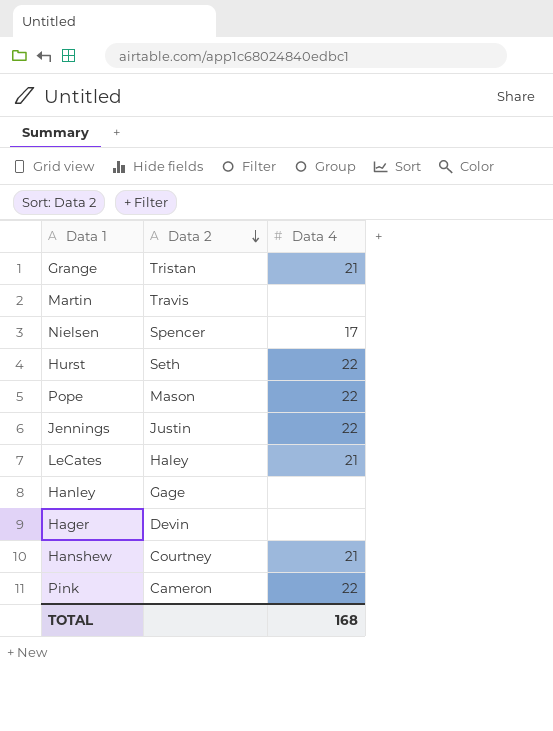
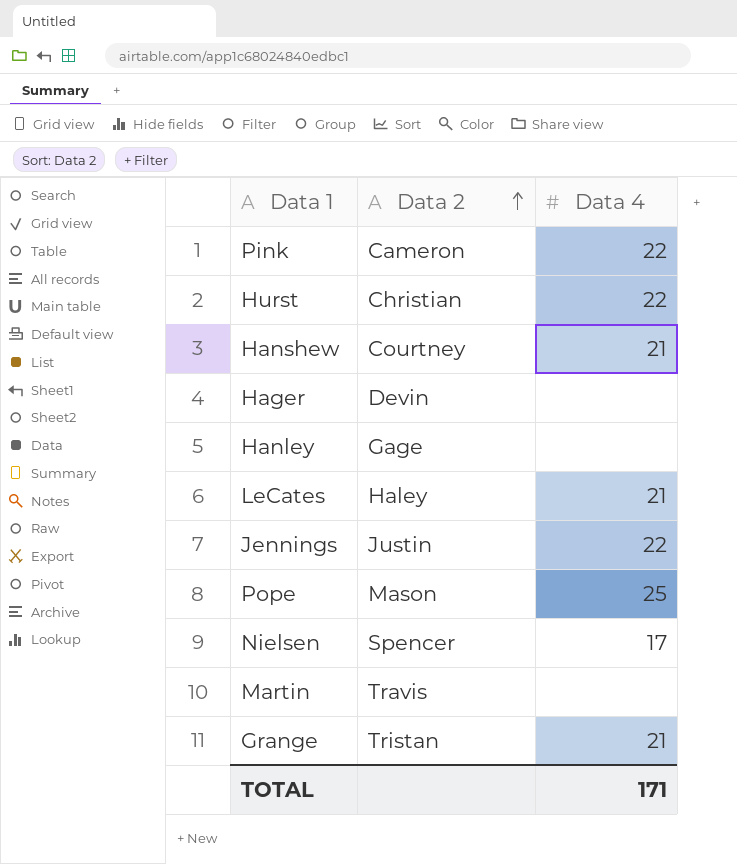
row order: Data 2 descending -> Data 2 ascending
Hurst | Data 2: Seth -> Christian
Pope | Data 4: 22 -> 25
TOTAL | Data 4: 168 -> 171

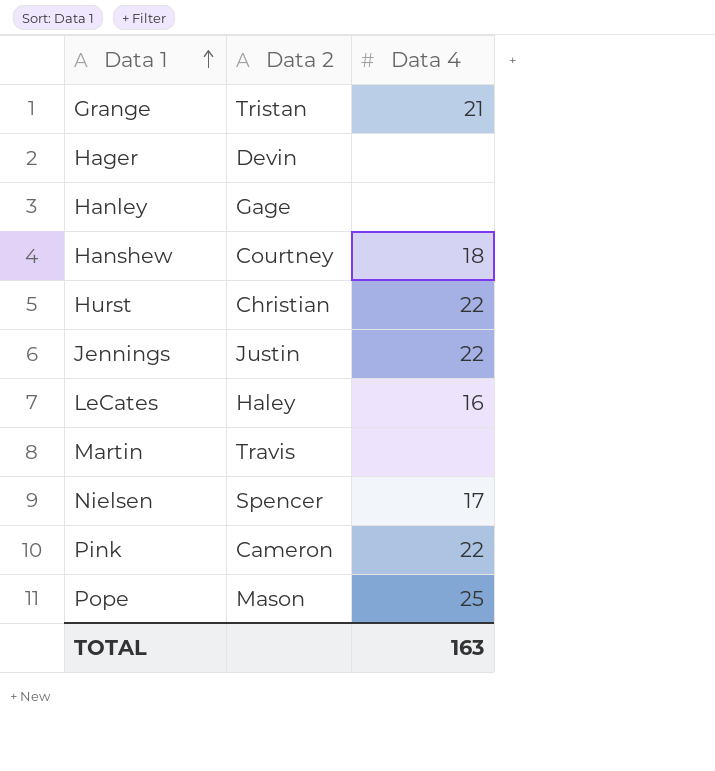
row order: Data 2 ascending -> Data 1 ascending
Hanshew | Data 4: 21 -> 18
LeCates | Data 4: 21 -> 16
TOTAL | Data 4: 171 -> 163

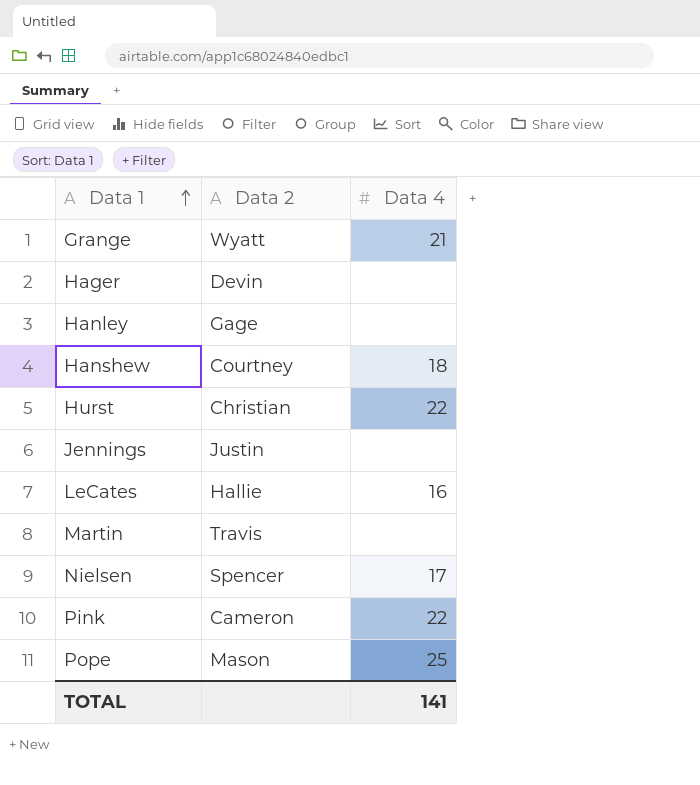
Grange | Data 2: Tristan -> Wyatt
Jennings | Data 4: 22 -> none
LeCates | Data 2: Haley -> Hallie
TOTAL | Data 4: 163 -> 141

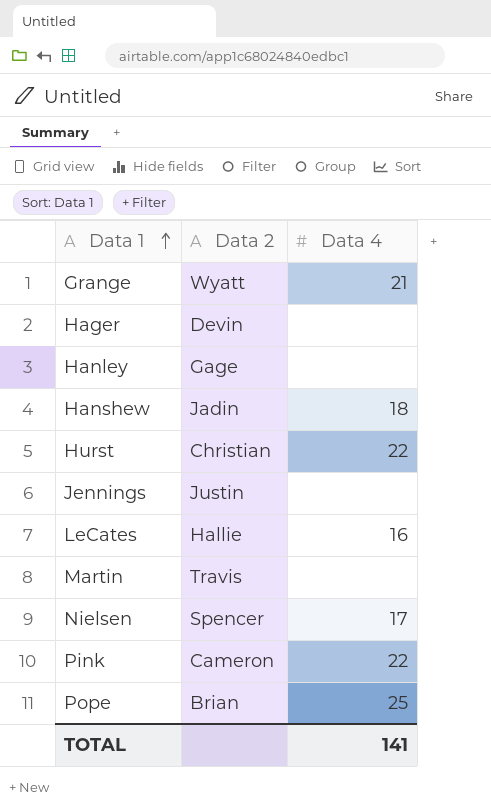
Hanshew | Data 2: Courtney -> Jadin
Pope | Data 2: Mason -> Brian

